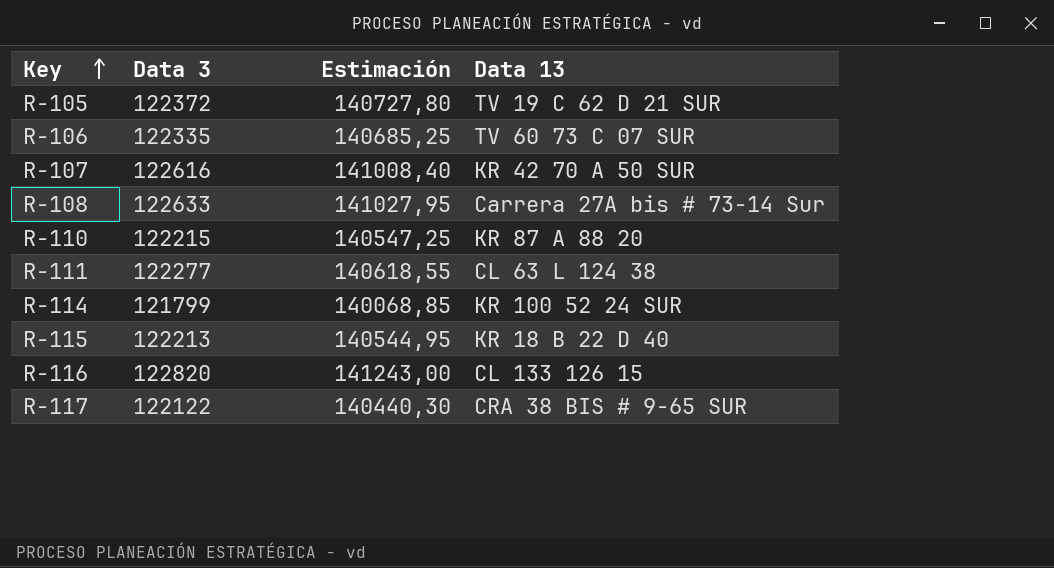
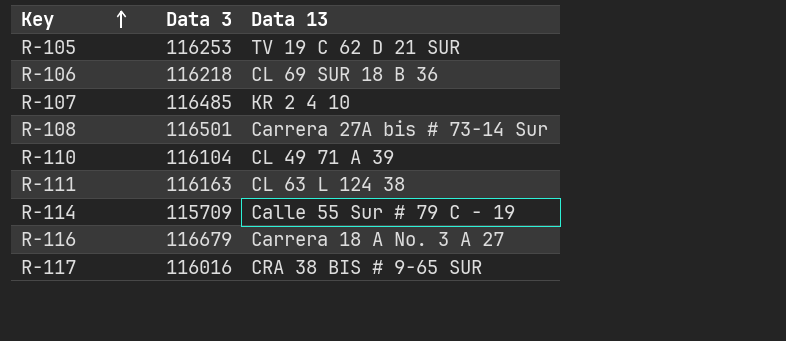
column Estimación | formula: [Data 3] * 1,15 -> none
row R-115: 122213 | 140544,95 | KR 18 B 22 D 40 -> none
R-105 | Data 3: 122372 -> 116253
R-106 | Data 3: 122335 -> 116218
R-106 | Data 13: TV 60 73 C 07 SUR -> CL 69 SUR 18 B 36
R-107 | Data 3: 122616 -> 116485
R-107 | Data 13: KR 42 70 A 50 SUR -> KR 2 4 10
R-108 | Data 3: 122633 -> 116501
R-110 | Data 3: 122215 -> 116104
R-110 | Data 13: KR 87 A 88 20 -> CL 49 71 A 39
R-111 | Data 3: 122277 -> 116163
R-114 | Data 3: 121799 -> 115709
R-114 | Data 13: KR 100 52 24 SUR -> Calle 55 Sur # 79 C - 19
R-116 | Data 3: 122820 -> 116679
R-116 | Data 13: CL 133 126 15 -> Carrera 18 A No. 3 A 27
R-117 | Data 3: 122122 -> 116016

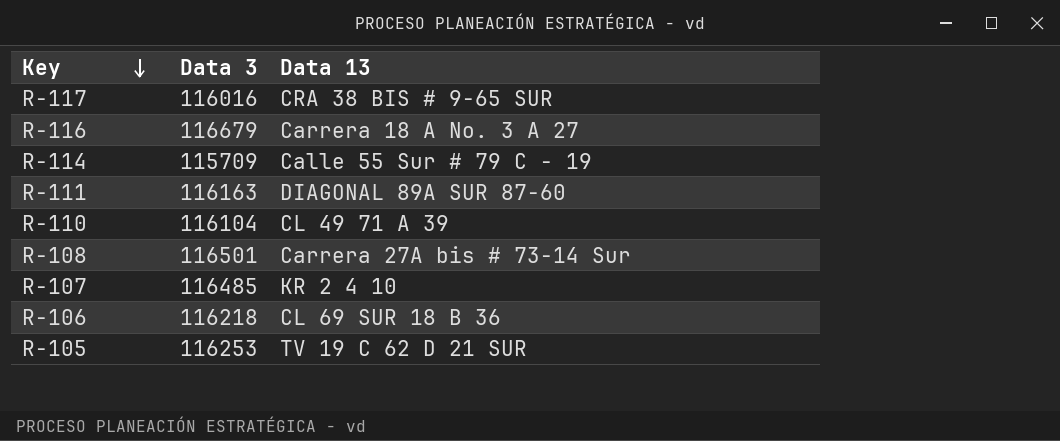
row order: Key ascending -> Key descending
R-111 | Data 13: CL 63 L 124 38 -> DIAGONAL 89A SUR 87-60

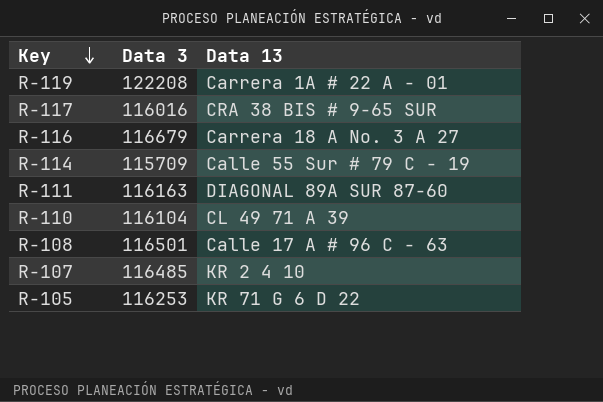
row R-106: 116218 | CL 69 SUR 18 B 36 -> none
row R-119: none -> 122208 | Carrera 1A # 22 A - 01
R-108 | Data 13: Carrera 27A bis # 73-14 Sur -> Calle 17 A # 96 C - 63
R-105 | Data 13: TV 19 C 62 D 21 SUR -> KR 71 G 6 D 22

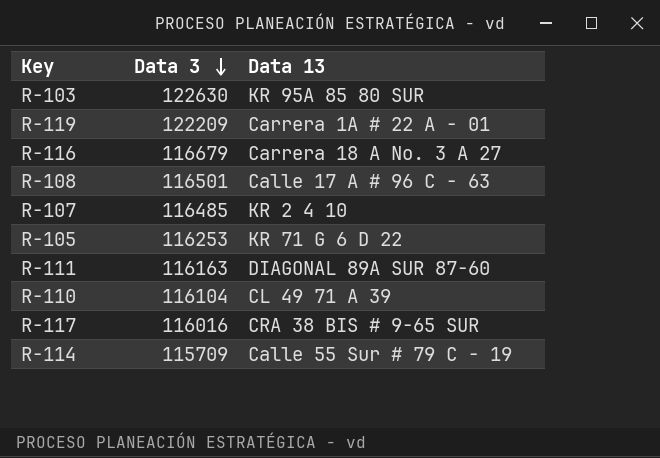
row order: Key descending -> Data 3 descending
row R-103: none -> 122630 | KR 95A 85 80 SUR
R-119 | Data 3: 122208 -> 122209

